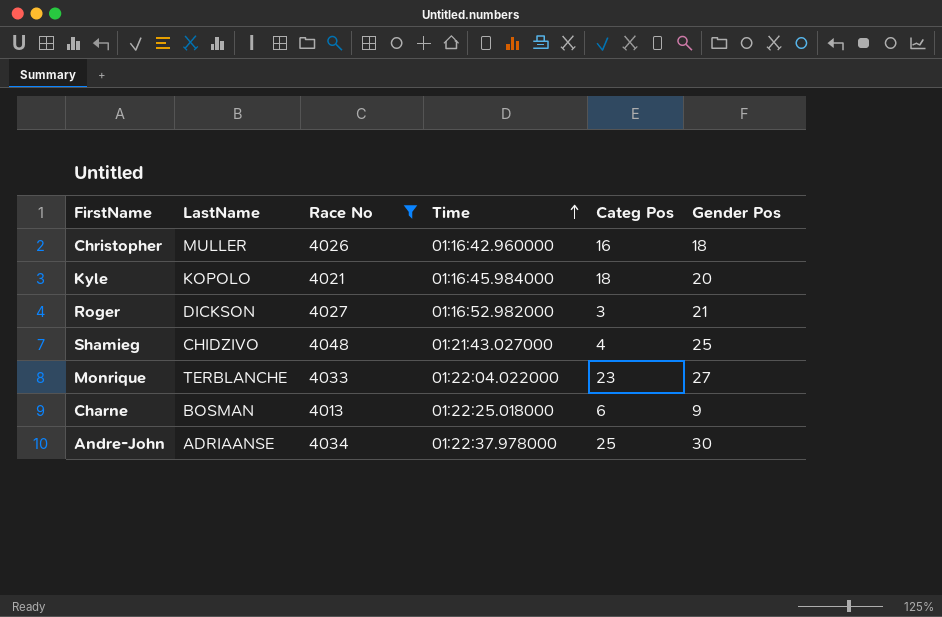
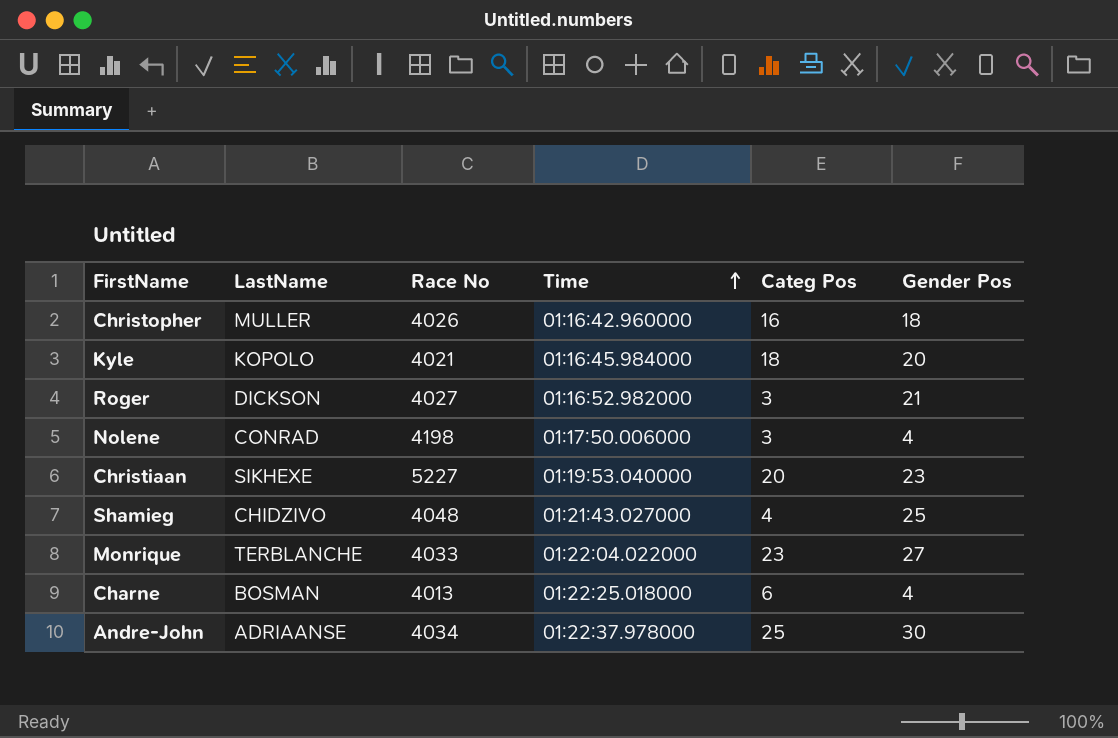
filter: Race No <= 4048 -> none
Charne | Gender Pos: 9 -> 4

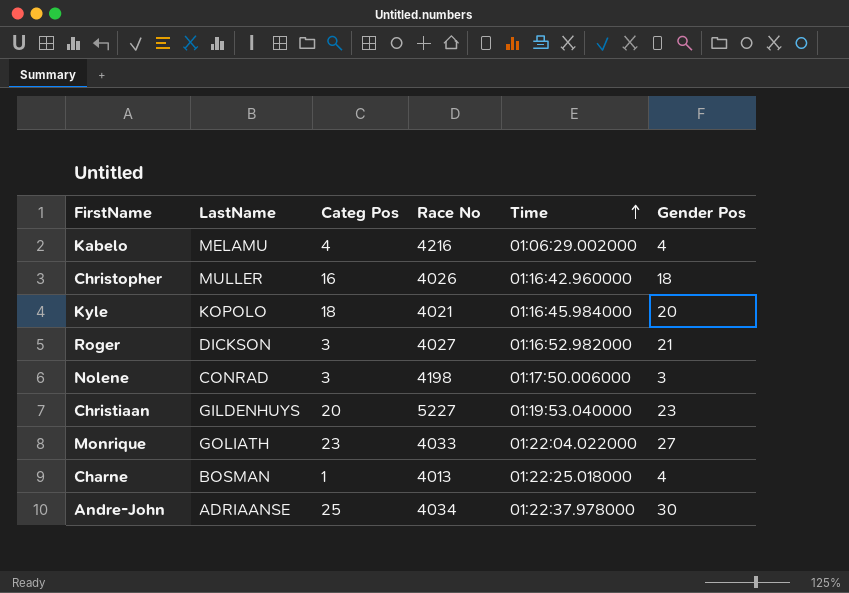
column Categ Pos | position: 5 -> 3
row Shamieg: CHIDZIVO | 4048 | 01:21:43.027000 | 4 | 25 -> none
row Kabelo: none -> MELAMU | 4 | 4216 | 01:06:29.002000 | 4
Nolene | Gender Pos: 4 -> 3
Christiaan | LastName: SIKHEXE -> GILDENHUYS
Monrique | LastName: TERBLANCHE -> GOLIATH
Charne | Categ Pos: 6 -> 1

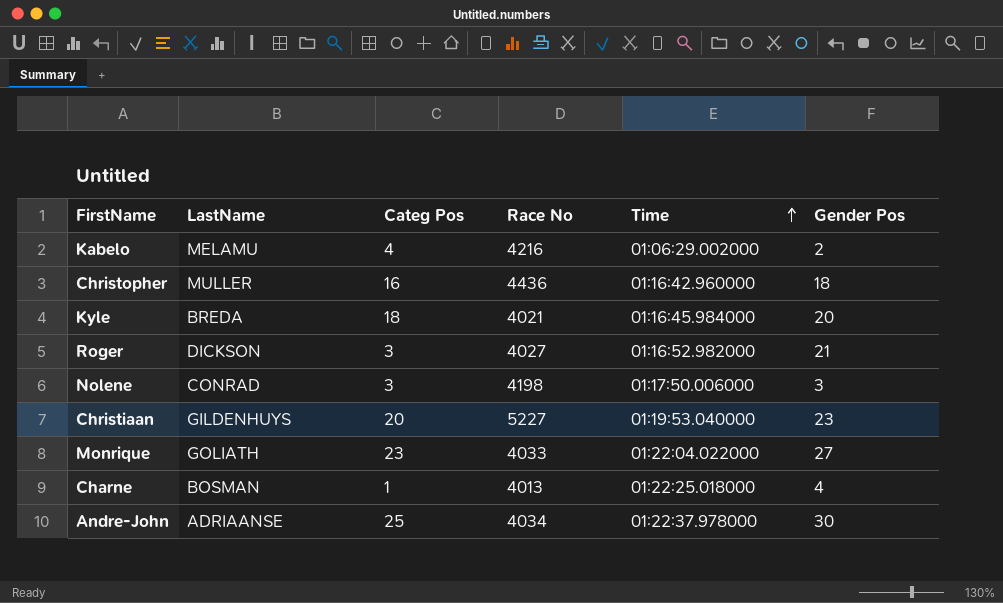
Kabelo | Gender Pos: 4 -> 2
Christopher | Race No: 4026 -> 4436
Kyle | LastName: KOPOLO -> BREDA

